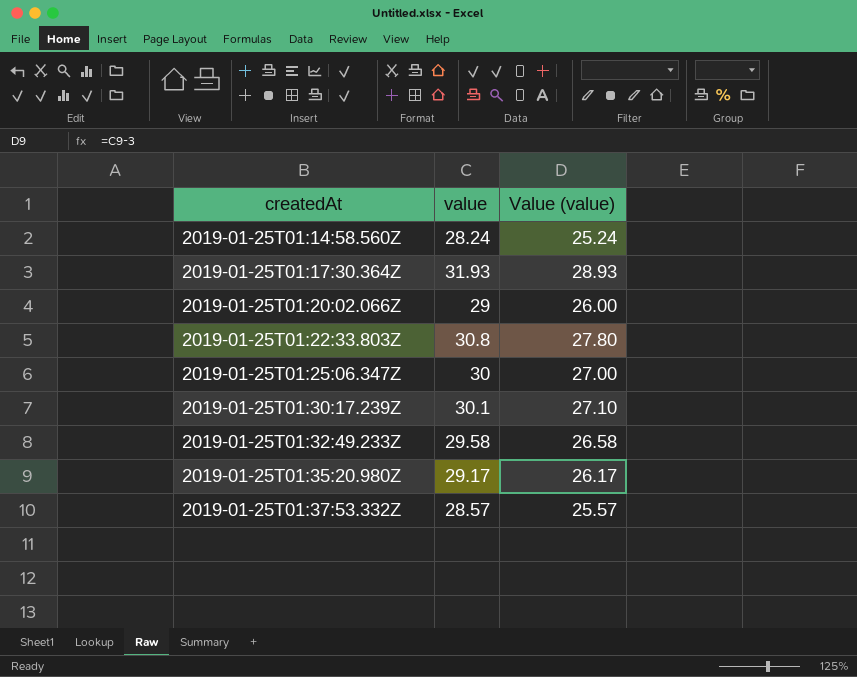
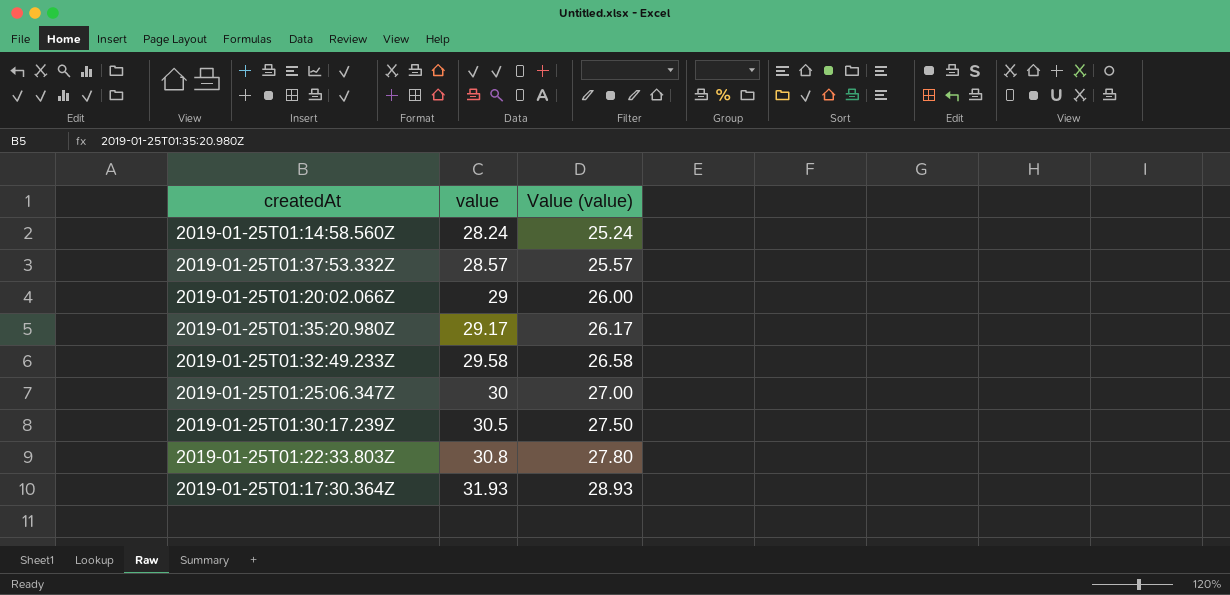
row order: createdAt ascending -> value ascending
2019-01-25T01:30:17.239Z | value: 30.1 -> 30.5
2019-01-25T01:30:17.239Z | Value (value): 27.10 -> 27.50

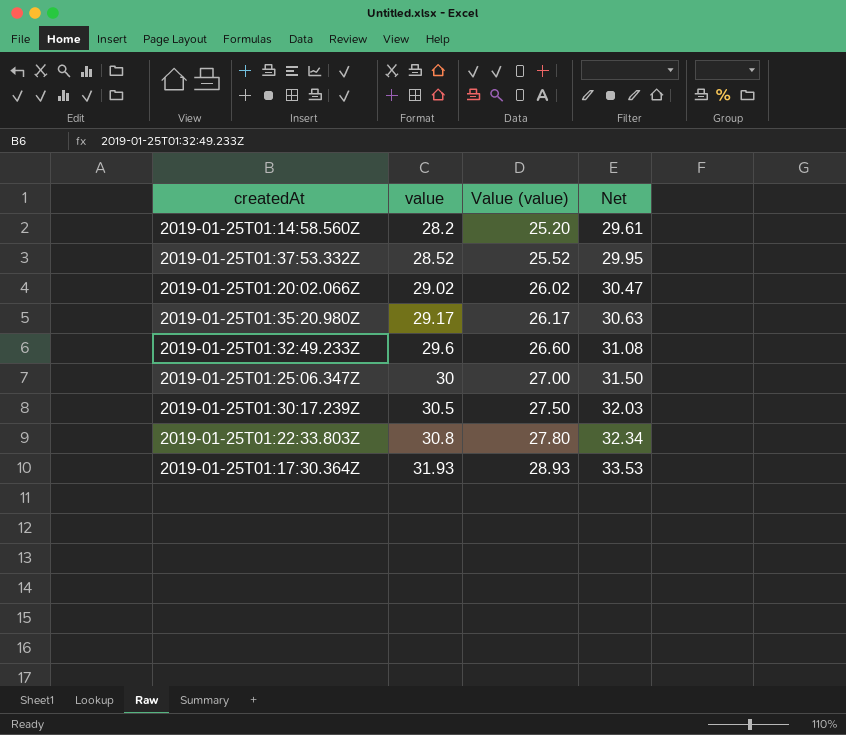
column Net | formula: none -> [value] * 1.05
2019-01-25T01:14:58.560Z | value: 28.24 -> 28.2
2019-01-25T01:14:58.560Z | Value (value): 25.24 -> 25.20
2019-01-25T01:37:53.332Z | value: 28.57 -> 28.52
2019-01-25T01:37:53.332Z | Value (value): 25.57 -> 25.52
2019-01-25T01:20:02.066Z | value: 29 -> 29.02
2019-01-25T01:20:02.066Z | Value (value): 26.00 -> 26.02
2019-01-25T01:32:49.233Z | value: 29.58 -> 29.6
2019-01-25T01:32:49.233Z | Value (value): 26.58 -> 26.60

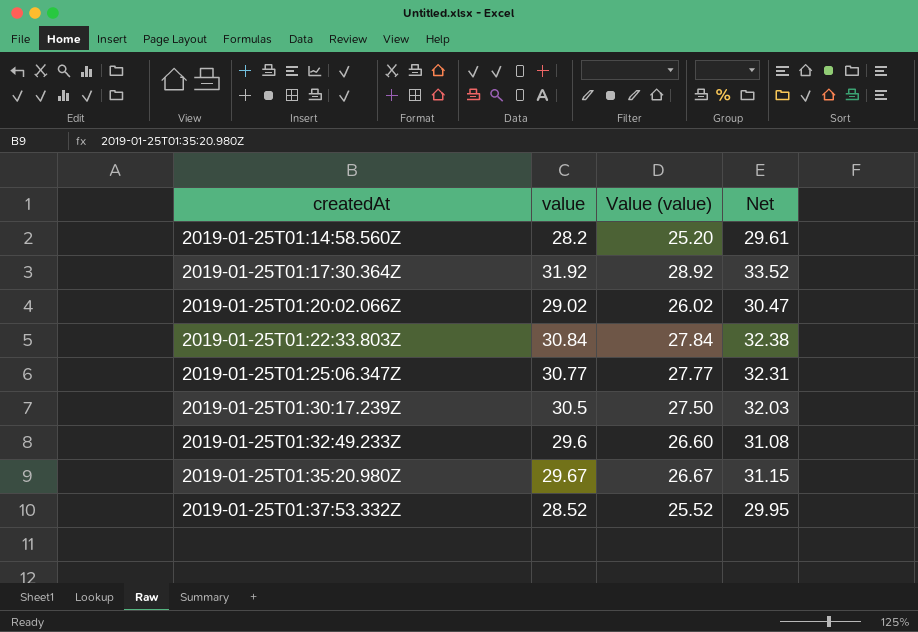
row order: value ascending -> createdAt ascending
2019-01-25T01:17:30.364Z | value: 31.93 -> 31.92
2019-01-25T01:17:30.364Z | Value (value): 28.93 -> 28.92
2019-01-25T01:17:30.364Z | Net: 33.53 -> 33.52
2019-01-25T01:22:33.803Z | value: 30.8 -> 30.84
2019-01-25T01:22:33.803Z | Value (value): 27.80 -> 27.84
2019-01-25T01:22:33.803Z | Net: 32.34 -> 32.38
2019-01-25T01:25:06.347Z | value: 30 -> 30.77
2019-01-25T01:25:06.347Z | Value (value): 27.00 -> 27.77
2019-01-25T01:25:06.347Z | Net: 31.50 -> 32.31
2019-01-25T01:35:20.980Z | value: 29.17 -> 29.67
2019-01-25T01:35:20.980Z | Value (value): 26.17 -> 26.67
2019-01-25T01:35:20.980Z | Net: 30.63 -> 31.15

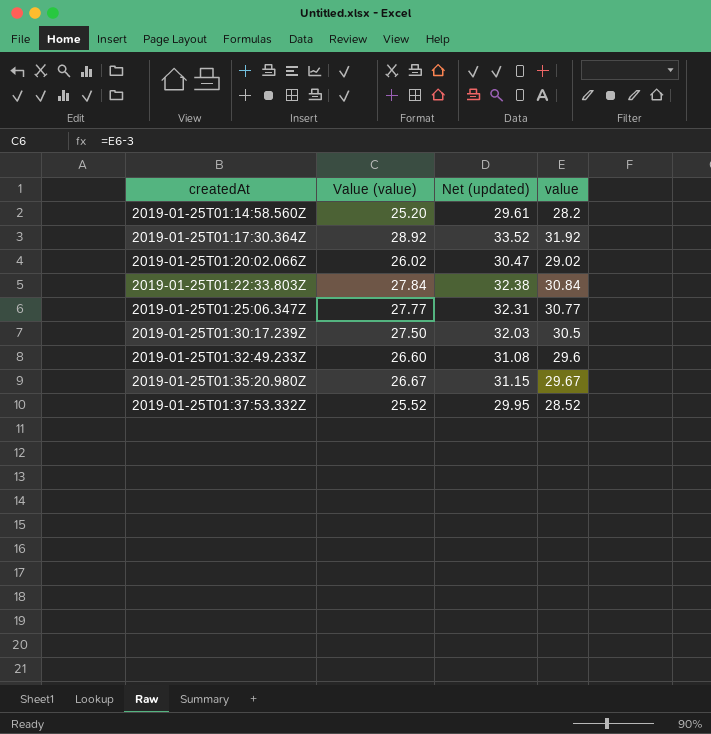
column name: Net -> Net (updated)
column value | position: 2 -> 4

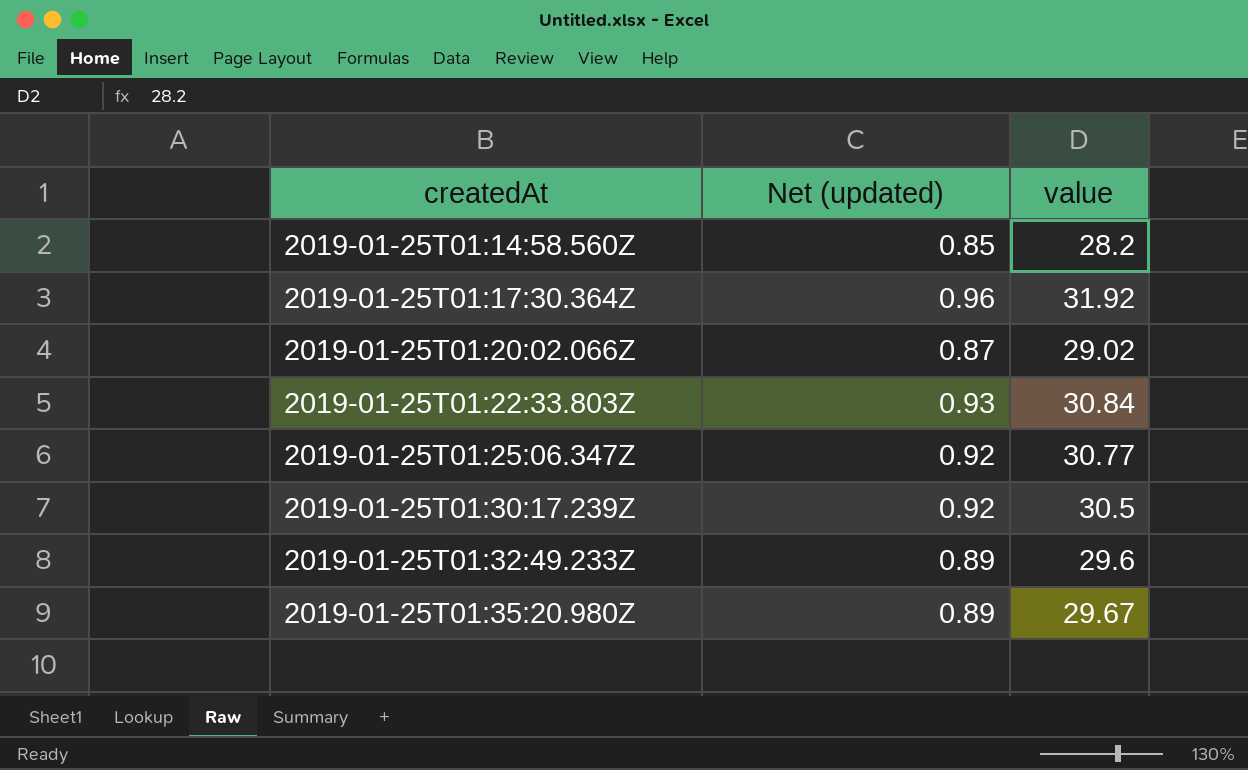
column Value (value) | formula: [value] - 3 -> none
column Net (updated) | formula: [value] * 1.05 -> [value] * 0.03
row 2019-01-25T01:37:53.332Z: 25.52 | 29.95 | 28.52 -> none

